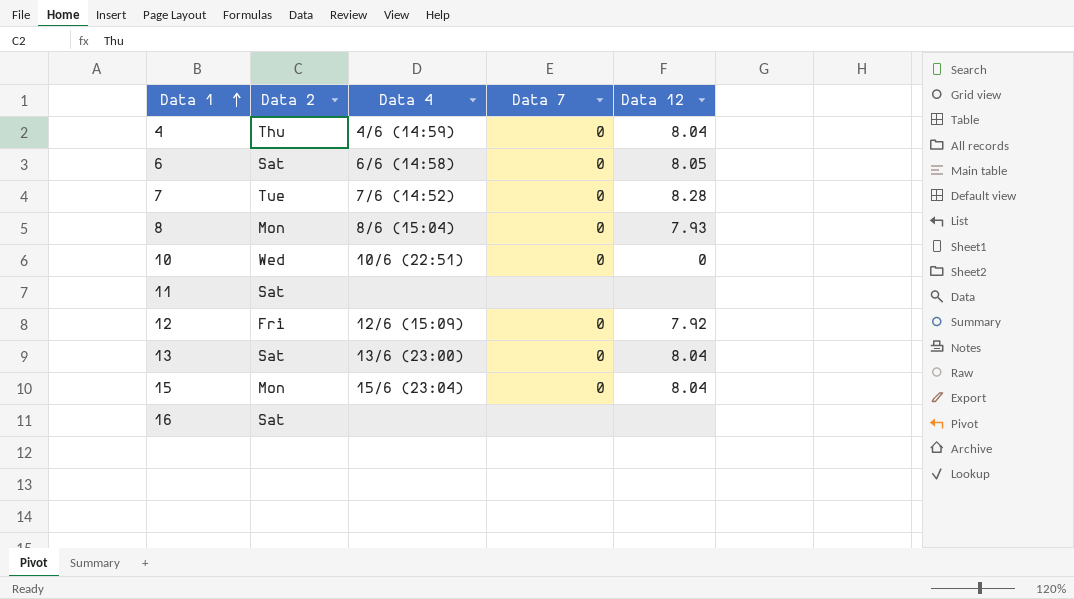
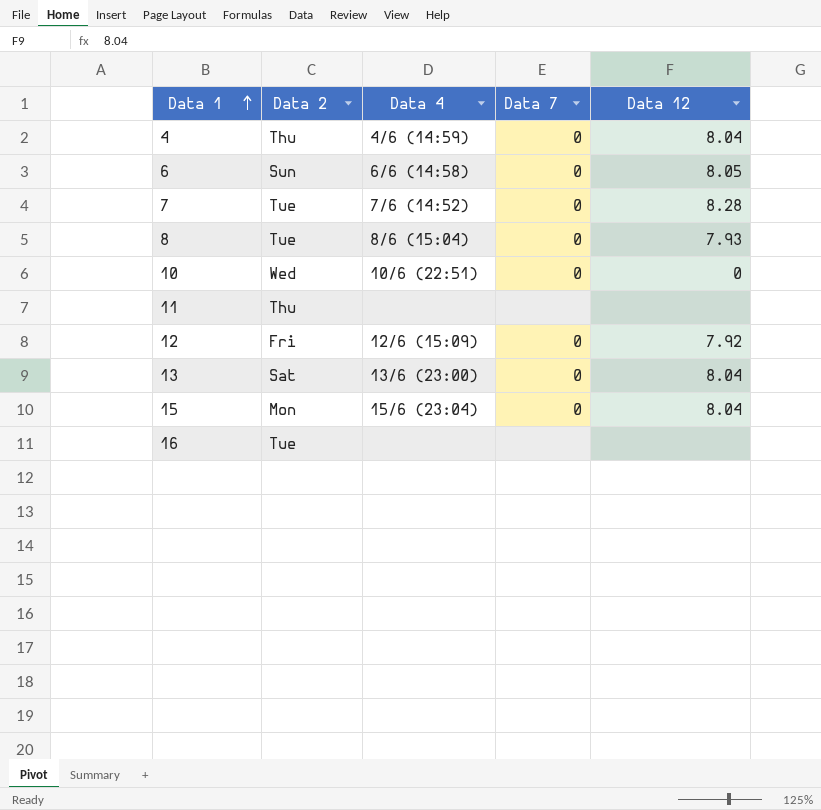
6 | Data 2: Sat -> Sun
8 | Data 2: Mon -> Tue
11 | Data 2: Sat -> Thu
16 | Data 2: Sat -> Tue

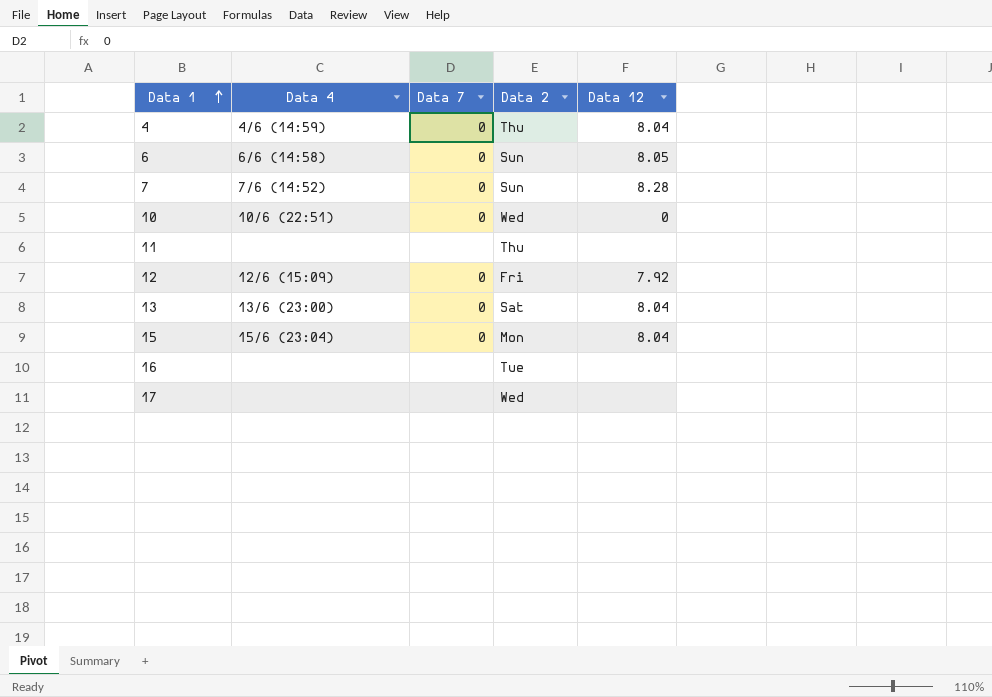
column Data 2 | position: 2 -> 4
row 8: Tue | 8/6 (15:04) | 0 | 7.93 -> none
7 | Data 2: Tue -> Sun
row 17: none -> none | none | Wed | none

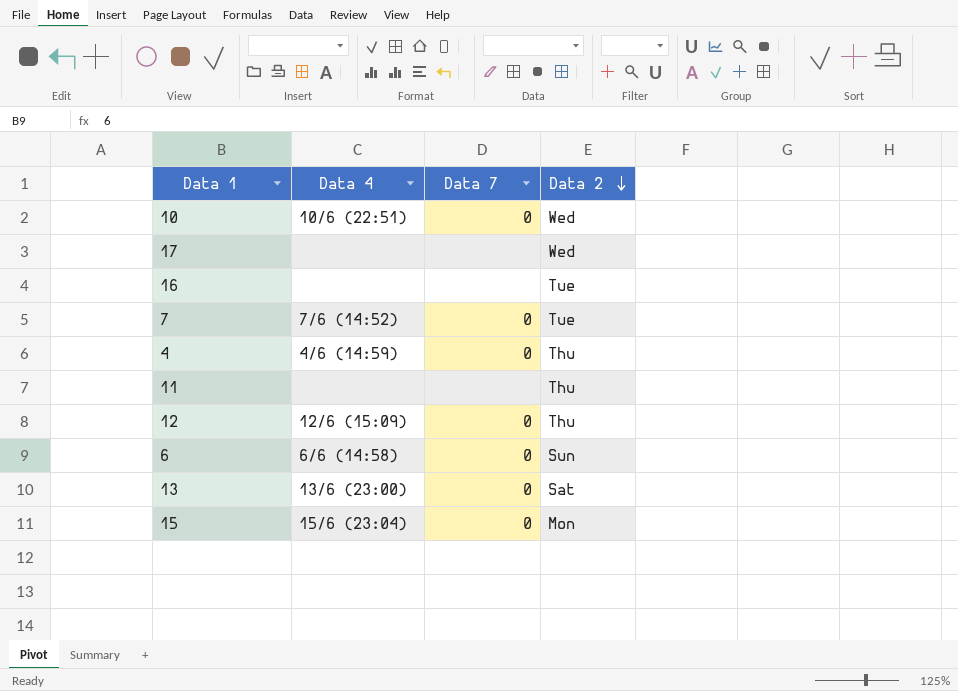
row order: Data 1 ascending -> Data 2 descending
column Data 12 | position: 5 -> none
7 | Data 2: Sun -> Tue
12 | Data 2: Fri -> Thu

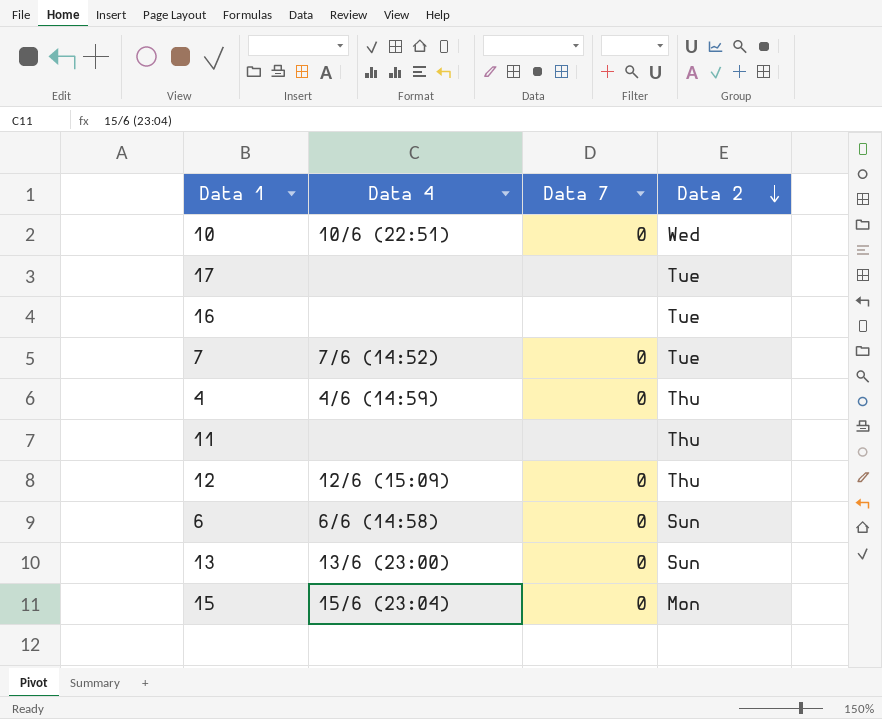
17 | Data 2: Wed -> Tue
13 | Data 2: Sat -> Sun

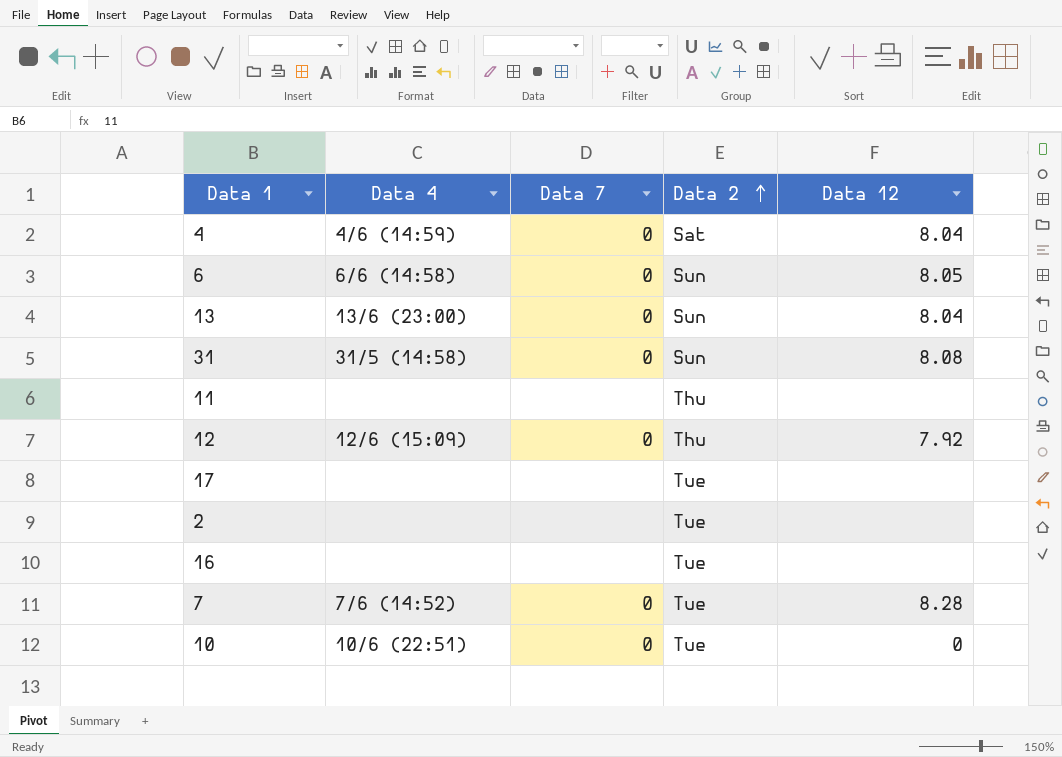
row order: Data 2 descending -> Data 2 ascending
column Data 12 | position: none -> 5
row 15: 15/6 (23:04) | 0 | Mon -> none
4 | Data 2: Thu -> Sat
row 31: none -> 31/5 (14:58) | 0 | Sun | 8.08
row 2: none -> none | none | Tue | none
10 | Data 2: Wed -> Tue

